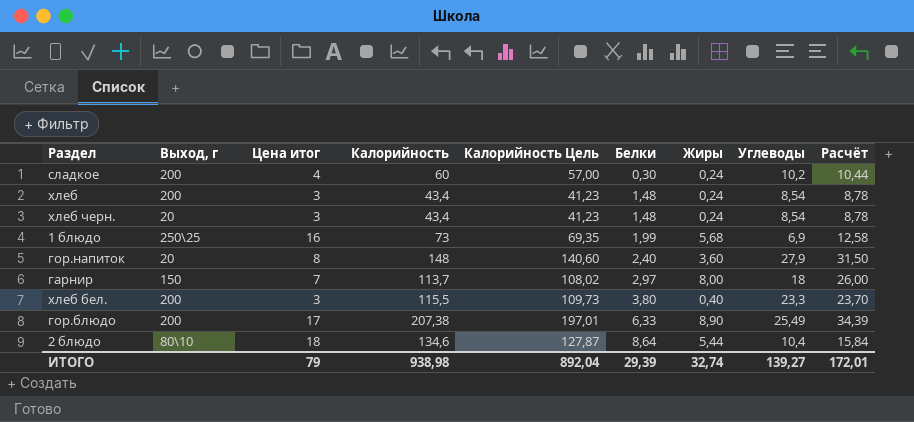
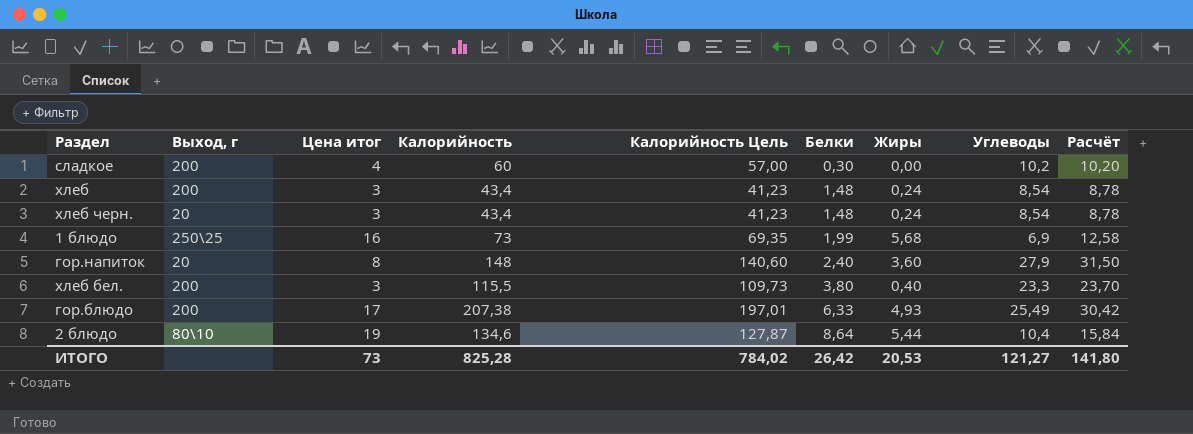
row гарнир: 150 | 7 | 113,7 | 108,02 | 2,97 | 8,00 | 18 | 26,00 -> none
сладкое | Жиры: 0,24 -> 0,00
сладкое | Расчёт: 10,44 -> 10,20
гор.блюдо | Жиры: 8,90 -> 4,93
гор.блюдо | Расчёт: 34,39 -> 30,42
2 блюдо | Цена итог: 18 -> 19
ИТОГО | Цена итог: 79 -> 73
ИТОГО | Калорийность: 938,98 -> 825,28
ИТОГО | Калорийность Цель: 892,04 -> 784,02
ИТОГО | Белки: 29,39 -> 26,42
ИТОГО | Жиры: 32,74 -> 20,53
ИТОГО | Углеводы: 139,27 -> 121,27
ИТОГО | Расчёт: 172,01 -> 141,80

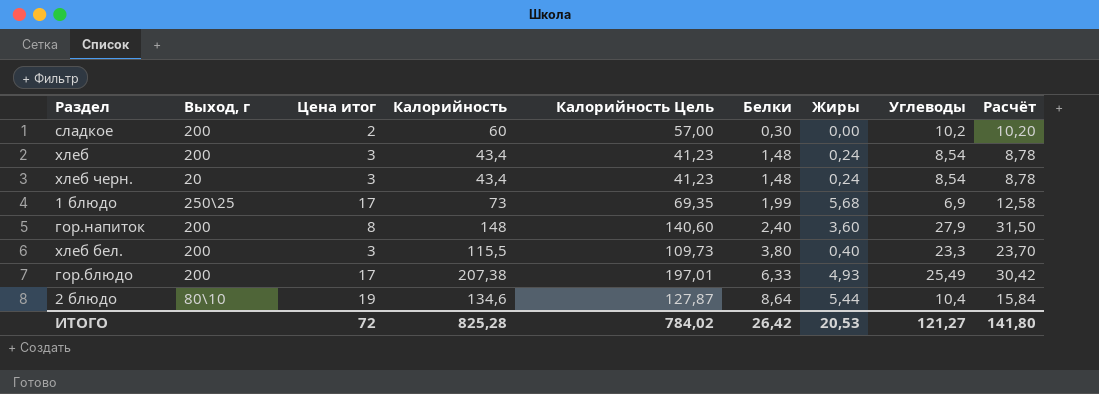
сладкое | Цена итог: 4 -> 2
1 блюдо | Цена итог: 16 -> 17
гор.напиток | Выход, г: 20 -> 200
ИТОГО | Цена итог: 73 -> 72

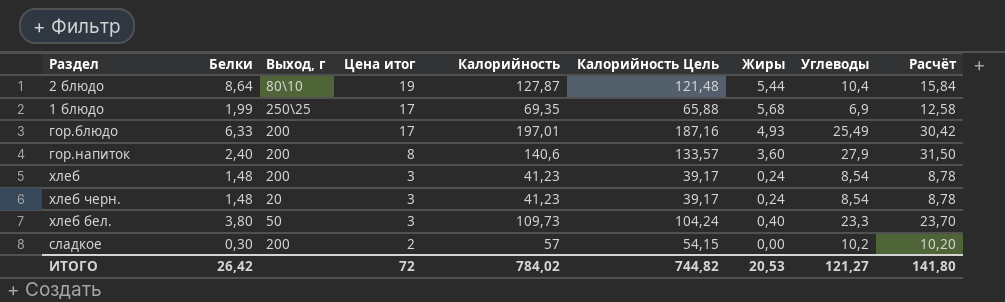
row order: Белки ascending -> Цена итог descending
column Белки | position: 6 -> 2
2 блюдо | Калорийность: 134,6 -> 127,87
2 блюдо | Калорийность Цель: 127,87 -> 121,48
1 блюдо | Калорийность: 73 -> 69,35
1 блюдо | Калорийность Цель: 69,35 -> 65,88
гор.блюдо | Калорийность: 207,38 -> 197,01
гор.блюдо | Калорийность Цель: 197,01 -> 187,16
гор.напиток | Калорийность: 148 -> 140,6
гор.напиток | Калорийность Цель: 140,60 -> 133,57
хлеб | Калорийность: 43,4 -> 41,23
хлеб | Калорийность Цель: 41,23 -> 39,17
хлеб черн. | Калорийность: 43,4 -> 41,23
хлеб черн. | Калорийность Цель: 41,23 -> 39,17
хлеб бел. | Выход, г: 200 -> 50
хлеб бел. | Калорийность: 115,5 -> 109,73
хлеб бел. | Калорийность Цель: 109,73 -> 104,24
сладкое | Калорийность: 60 -> 57
сладкое | Калорийность Цель: 57,00 -> 54,15
ИТОГО | Калорийность: 825,28 -> 784,02
ИТОГО | Калорийность Цель: 784,02 -> 744,82

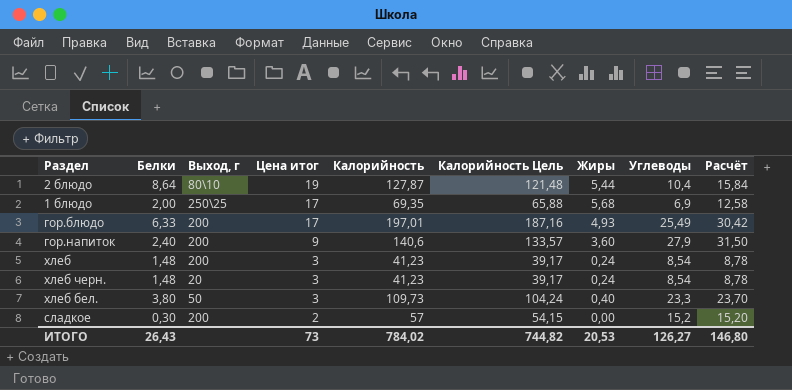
1 блюдо | Белки: 1,99 -> 2,00
гор.напиток | Цена итог: 8 -> 9
сладкое | Углеводы: 10,2 -> 15,2
сладкое | Расчёт: 10,20 -> 15,20
ИТОГО | Белки: 26,42 -> 26,43
ИТОГО | Цена итог: 72 -> 73
ИТОГО | Углеводы: 121,27 -> 126,27
ИТОГО | Расчёт: 141,80 -> 146,80

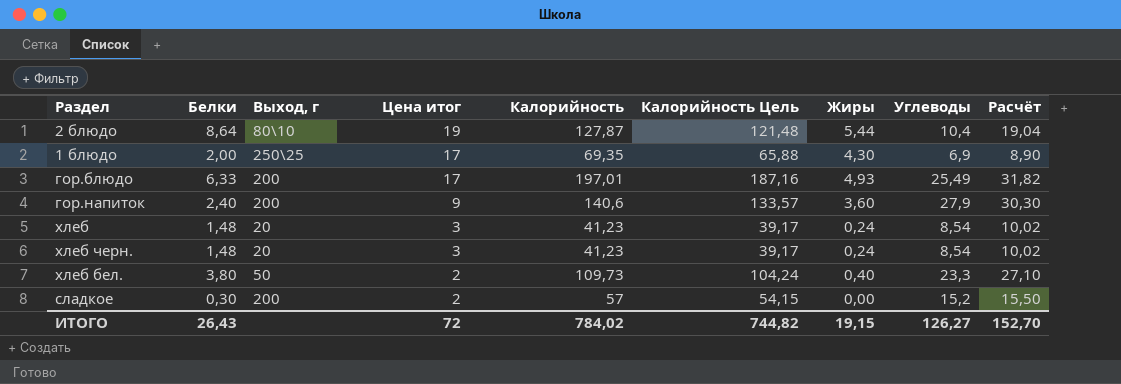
column Расчёт | formula: [Жиры] + [Углеводы] -> [Белки] + [Углеводы]
1 блюдо | Жиры: 5,68 -> 4,30
хлеб | Выход, г: 200 -> 20
хлеб бел. | Цена итог: 3 -> 2
ИТОГО | Цена итог: 73 -> 72
ИТОГО | Жиры: 20,53 -> 19,15
ИТОГО | Расчёт: 146,80 -> 152,70

